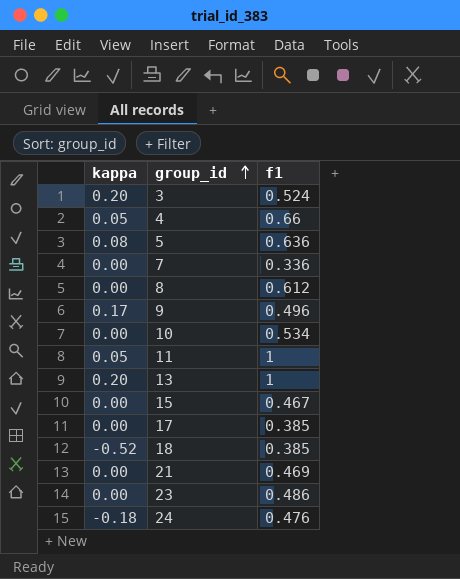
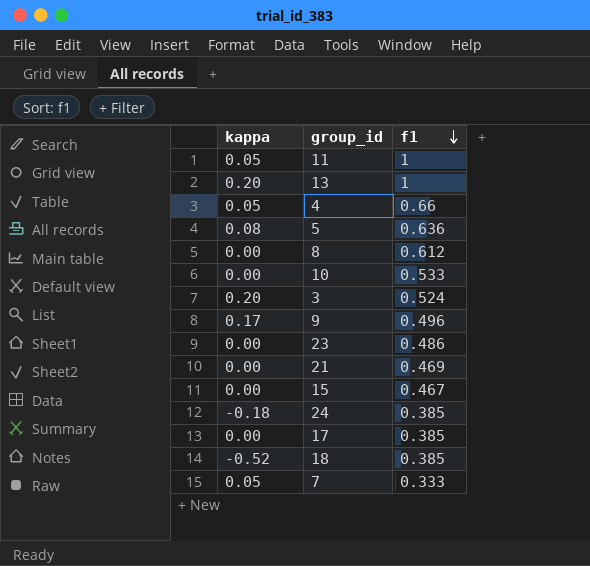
row order: group_id ascending -> f1 descending
10 | f1: 0.534 -> 0.533
24 | f1: 0.476 -> 0.385
7 | kappa: 0.00 -> 0.05
7 | f1: 0.336 -> 0.333

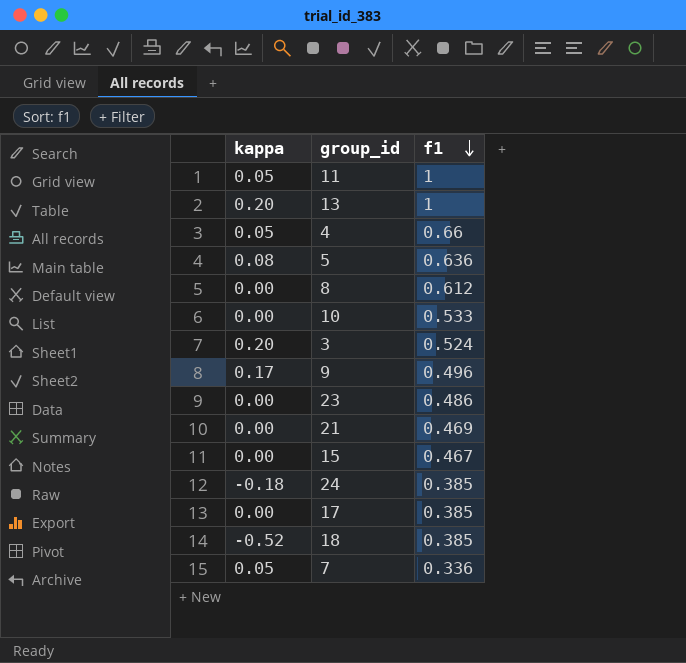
7 | f1: 0.333 -> 0.336

